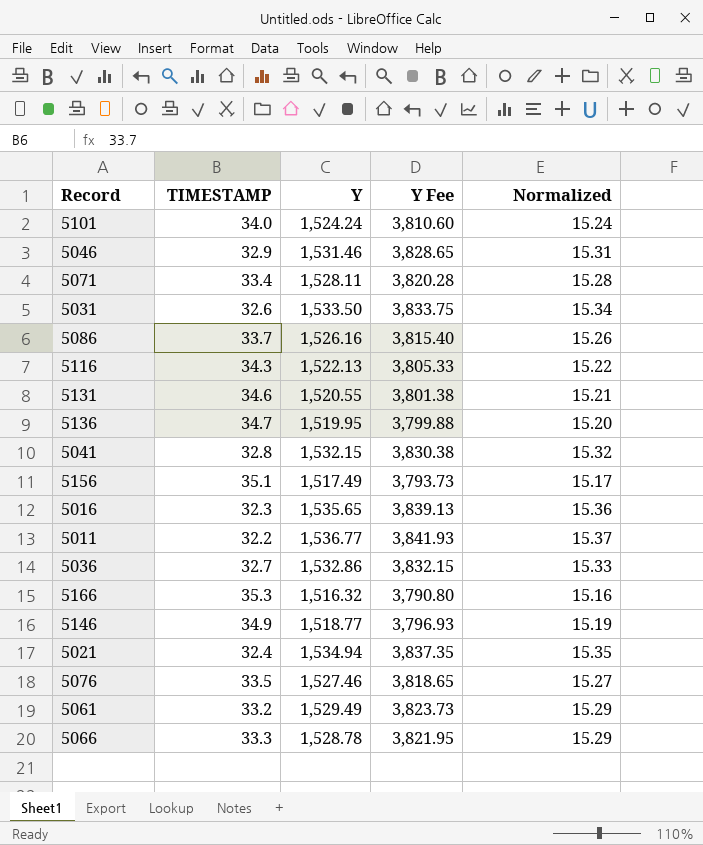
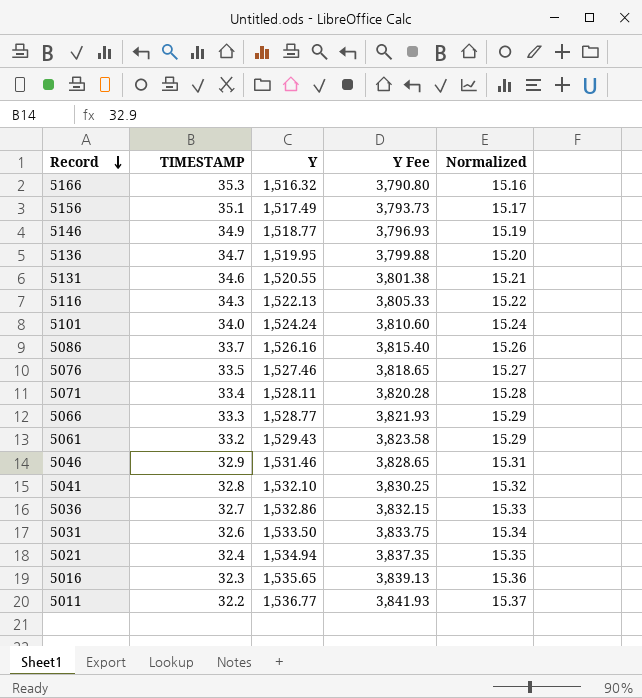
row order: none -> Record descending
5066 | Y: 1,528.78 -> 1,528.77
5066 | Y Fee: 3,821.95 -> 3,821.93
5061 | Y: 1,529.49 -> 1,529.43
5061 | Y Fee: 3,823.73 -> 3,823.58
5041 | Y: 1,532.15 -> 1,532.10
5041 | Y Fee: 3,830.38 -> 3,830.25

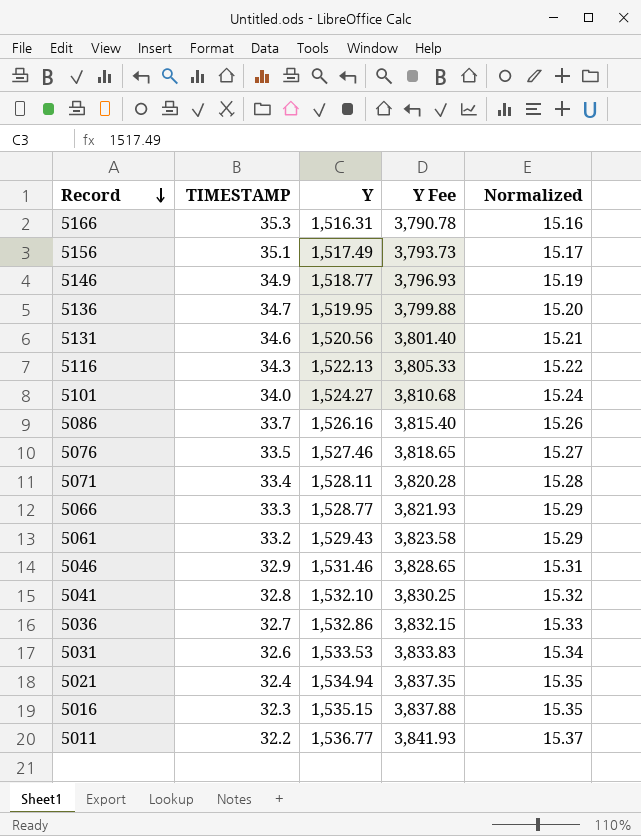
5166 | Y: 1,516.32 -> 1,516.31
5166 | Y Fee: 3,790.80 -> 3,790.78
5131 | Y: 1,520.55 -> 1,520.56
5131 | Y Fee: 3,801.38 -> 3,801.40
5101 | Y: 1,524.24 -> 1,524.27
5101 | Y Fee: 3,810.60 -> 3,810.68
5031 | Y: 1,533.50 -> 1,533.53
5031 | Y Fee: 3,833.75 -> 3,833.83
5016 | Y: 1,535.65 -> 1,535.15
5016 | Y Fee: 3,839.13 -> 3,837.88
5016 | Normalized: 15.36 -> 15.35

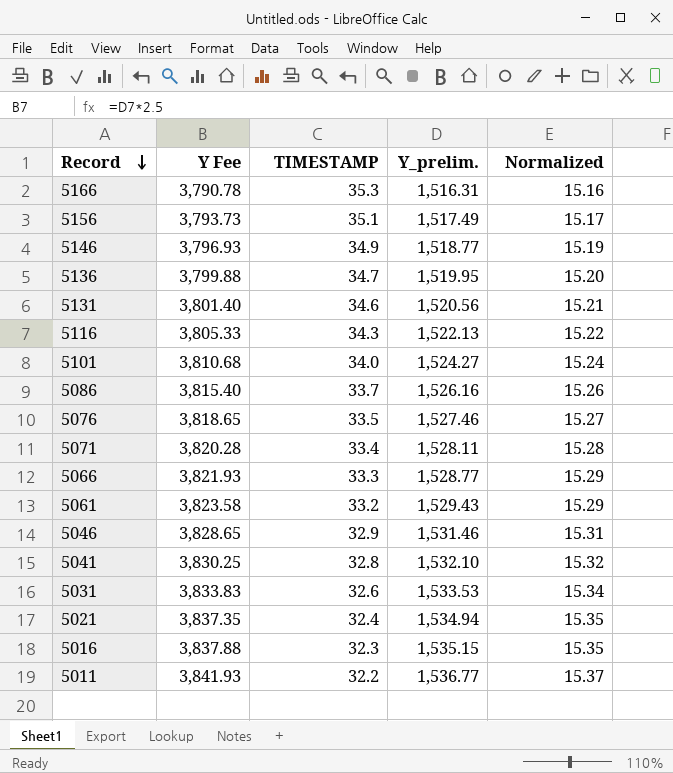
column Y Fee | position: 4 -> 2
column name: Y -> Y_prelim.
row 5036: 32.7 | 1,532.86 | 3,832.15 | 15.33 -> none

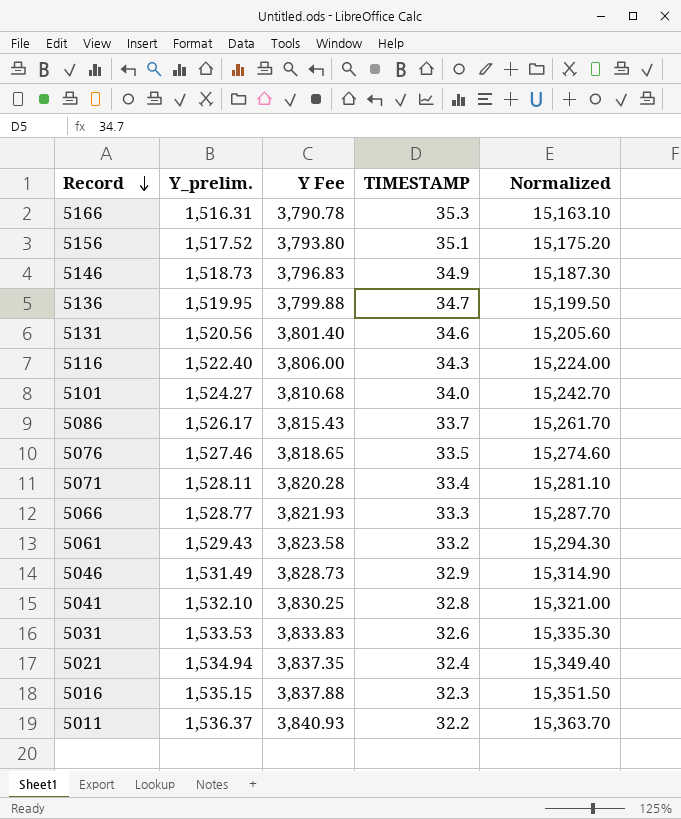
column Y_prelim. | position: 4 -> 2
column Normalized | formula: [Y_prelim.] * 0.01 -> [Y_prelim.] * 10
5156 | Y_prelim.: 1,517.49 -> 1,517.52
5156 | Y Fee: 3,793.73 -> 3,793.80
5146 | Y_prelim.: 1,518.77 -> 1,518.73
5146 | Y Fee: 3,796.93 -> 3,796.83
5116 | Y_prelim.: 1,522.13 -> 1,522.40
5116 | Y Fee: 3,805.33 -> 3,806.00
5086 | Y_prelim.: 1,526.16 -> 1,526.17
5086 | Y Fee: 3,815.40 -> 3,815.43
5046 | Y_prelim.: 1,531.46 -> 1,531.49
5046 | Y Fee: 3,828.65 -> 3,828.73
5011 | Y_prelim.: 1,536.77 -> 1,536.37
5011 | Y Fee: 3,841.93 -> 3,840.93

